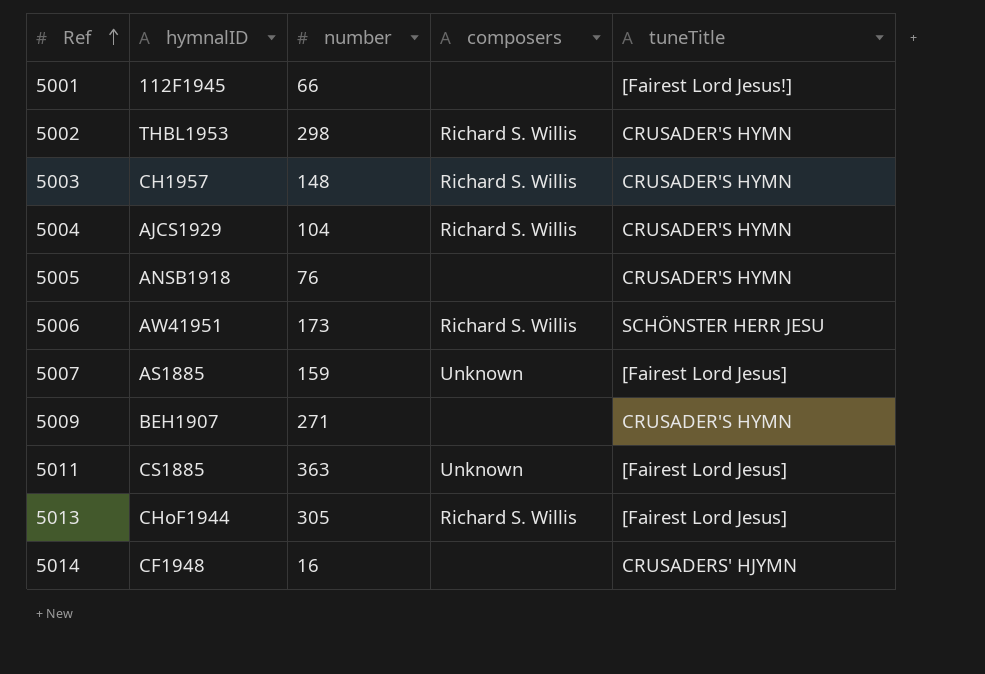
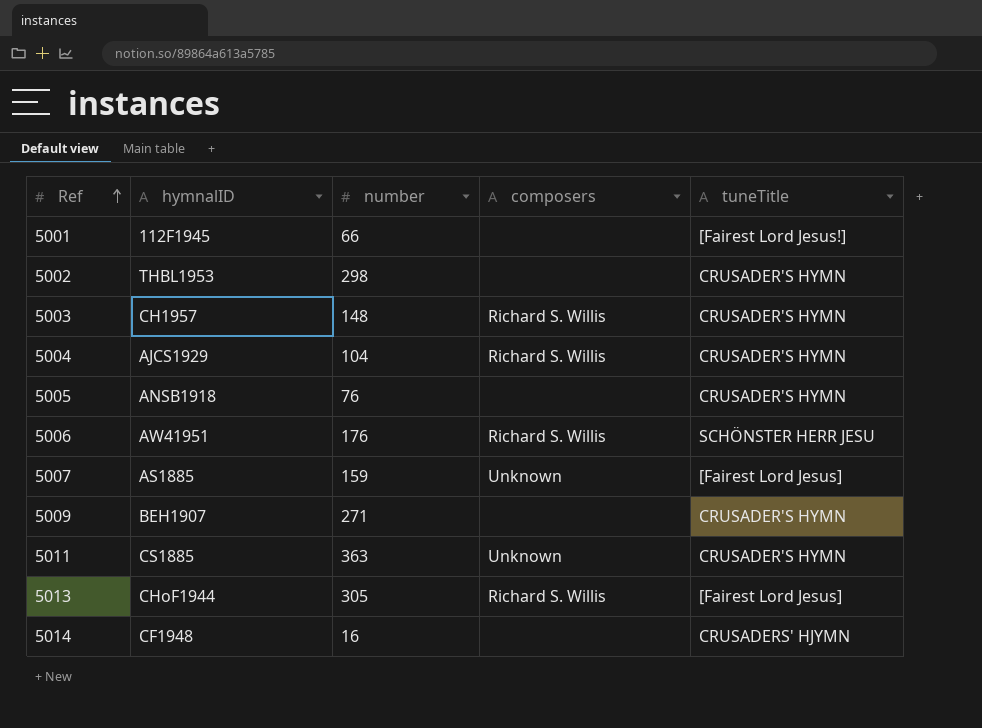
5002 | composers: Richard S. Willis -> none
5006 | number: 173 -> 176
5011 | tuneTitle: [Fairest Lord Jesus] -> CRUSADER'S HYMN

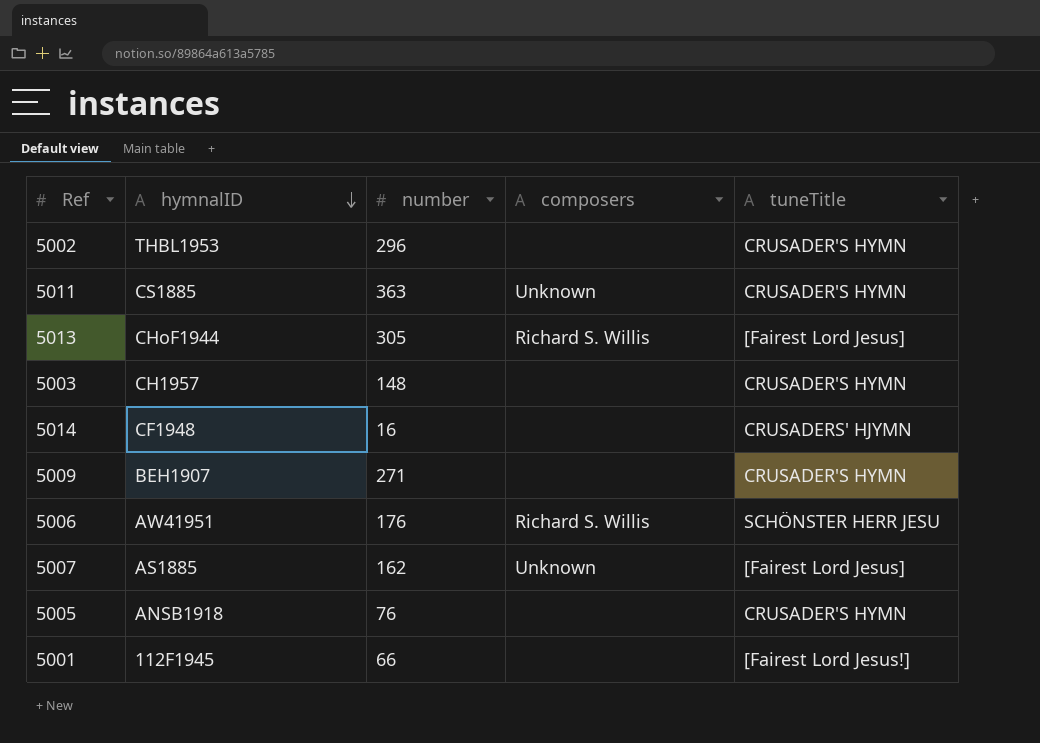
row order: Ref ascending -> hymnalID descending
row 5004: AJCS1929 | 104 | Richard S. Willis | CRUSADER'S HYMN -> none
5002 | number: 298 -> 296
5003 | composers: Richard S. Willis -> none
5007 | number: 159 -> 162

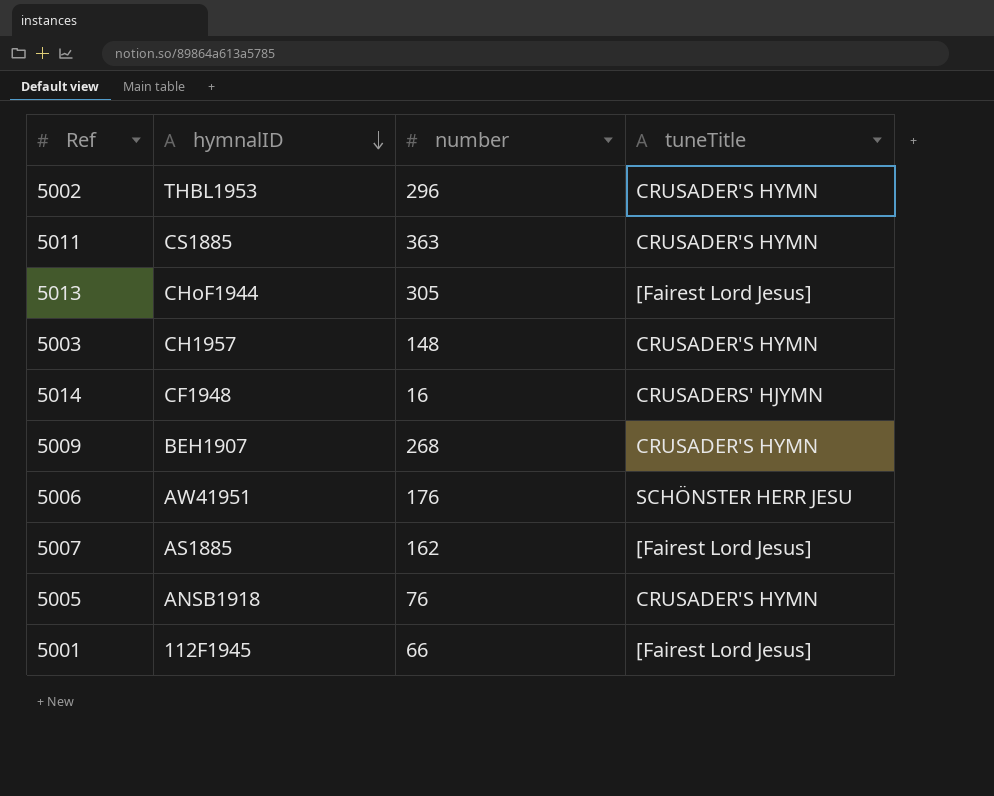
column composers | position: 4 -> none
5009 | number: 271 -> 268
5001 | tuneTitle: [Fairest Lord Jesus!] -> [Fairest Lord Jesus]

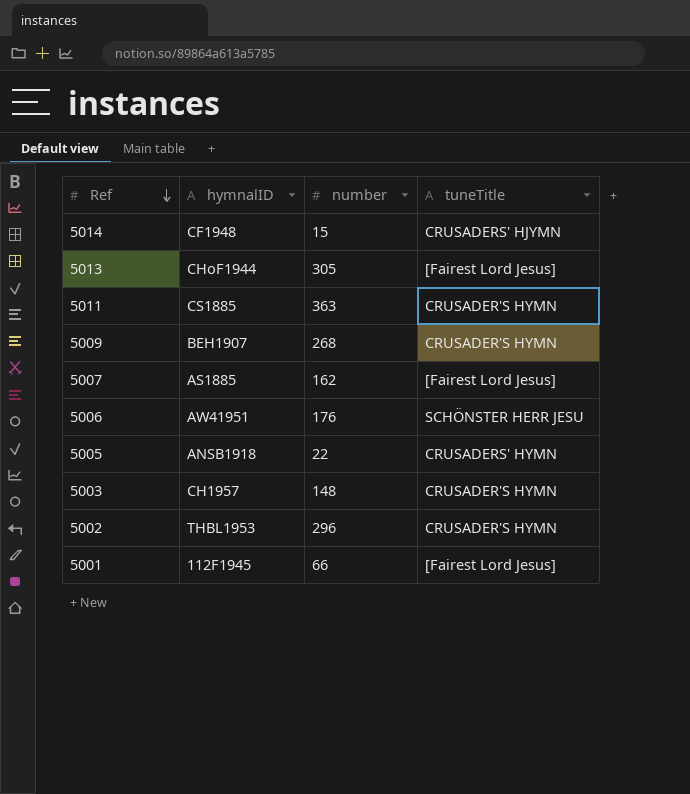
row order: hymnalID descending -> Ref descending
5014 | number: 16 -> 15
5005 | number: 76 -> 22
5005 | tuneTitle: CRUSADER'S HYMN -> CRUSADERS' HYMN

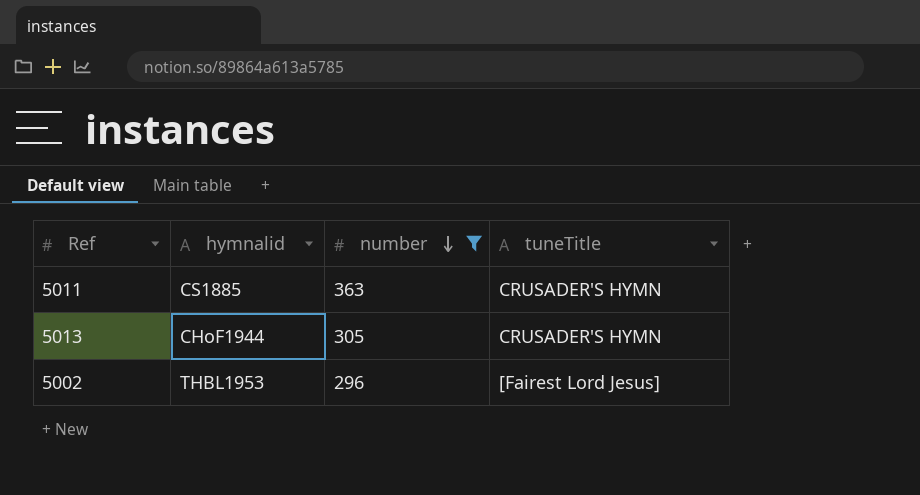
filter: none -> number >= 296
row order: Ref descending -> number descending
column name: hymnalID -> hymnalid
5013 | tuneTitle: [Fairest Lord Jesus] -> CRUSADER'S HYMN
5002 | tuneTitle: CRUSADER'S HYMN -> [Fairest Lord Jesus]

